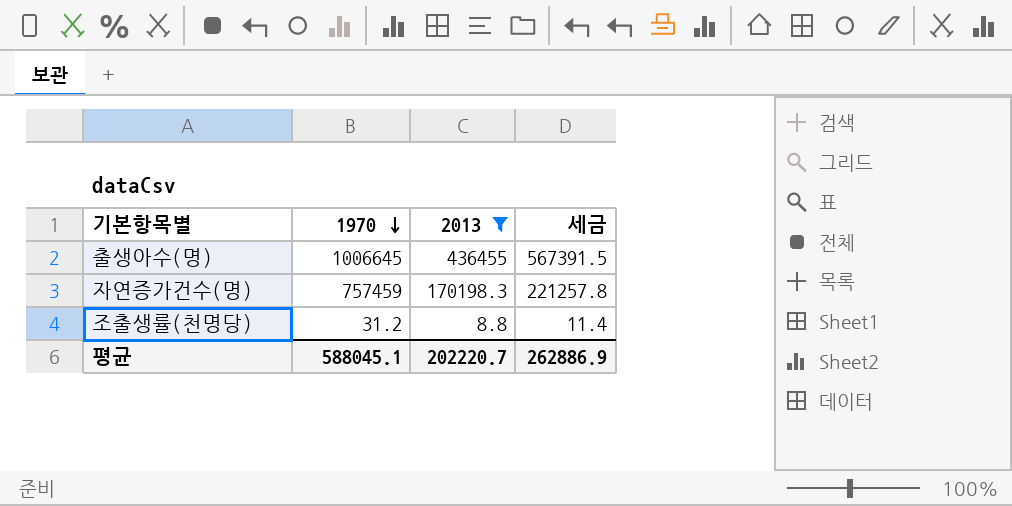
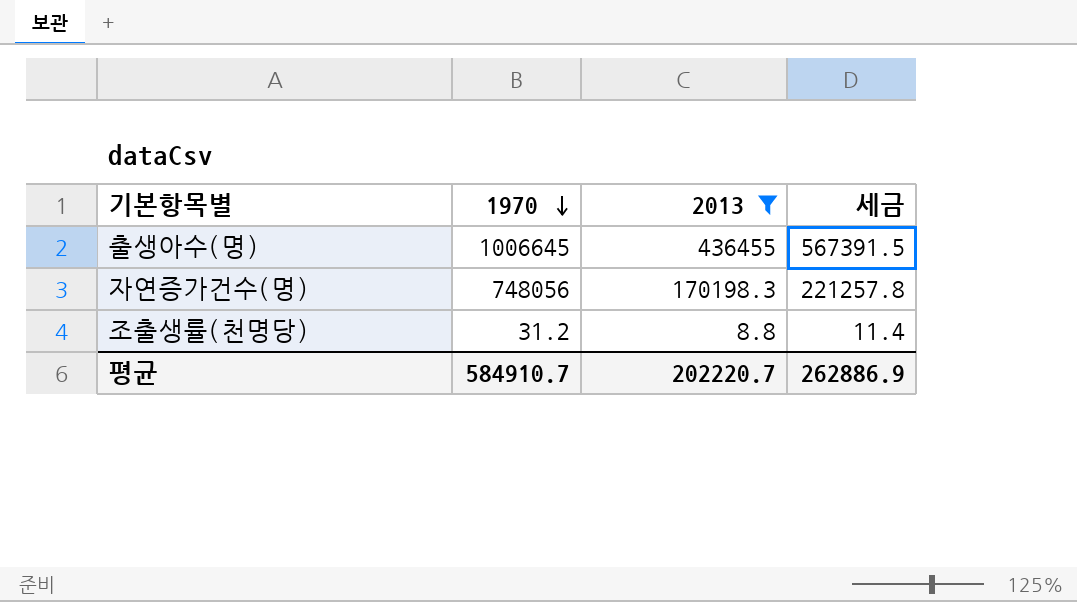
자연증가건수(명) | 1970: 757459 -> 748056
평균 | 1970: 588045.1 -> 584910.7

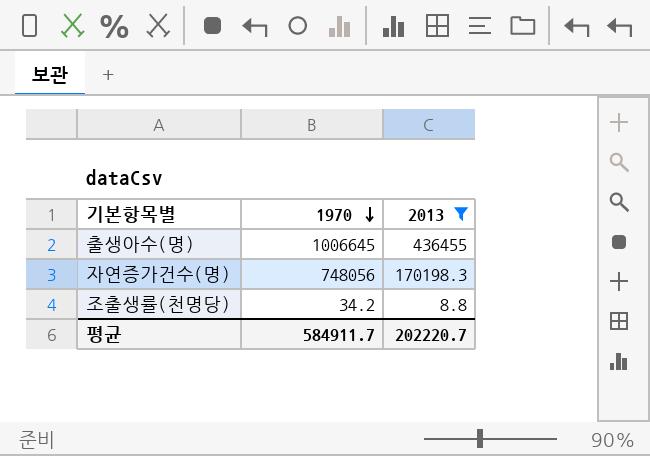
column 세금 | formula: [2013] * 1.3 -> none
조출생률(천명당) | 1970: 31.2 -> 34.2
평균 | 1970: 584910.7 -> 584911.7

